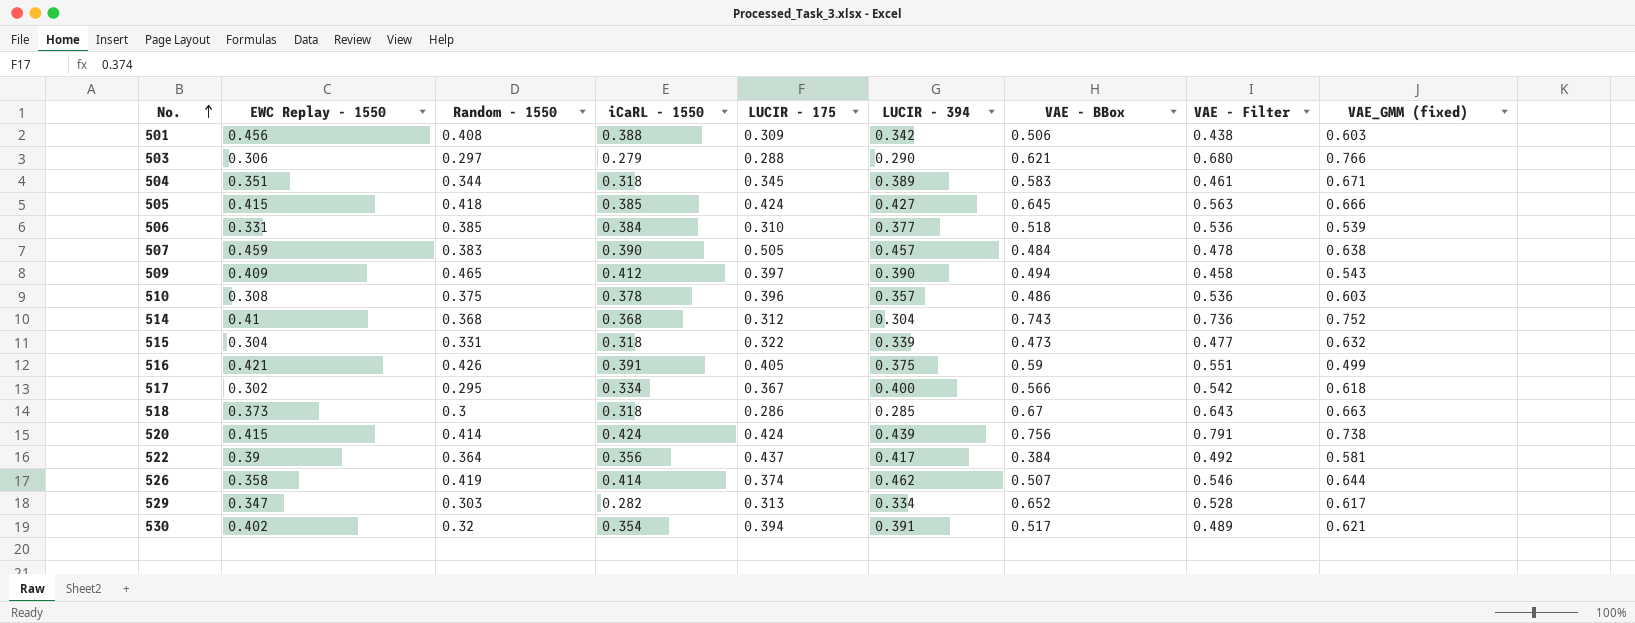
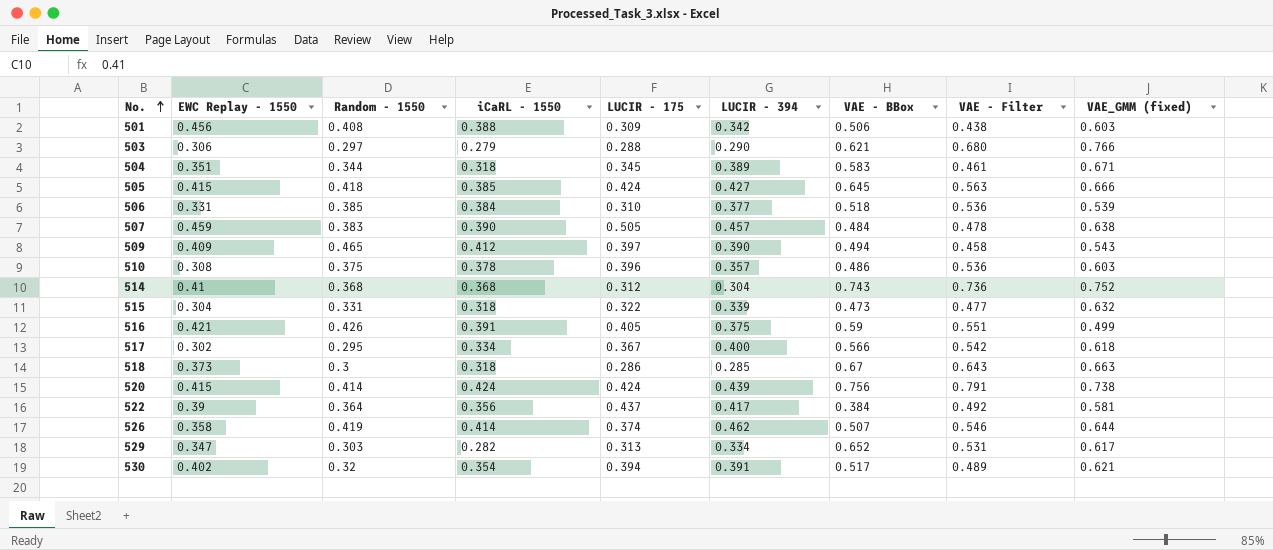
529 | VAE - Filter: 0.528 -> 0.531

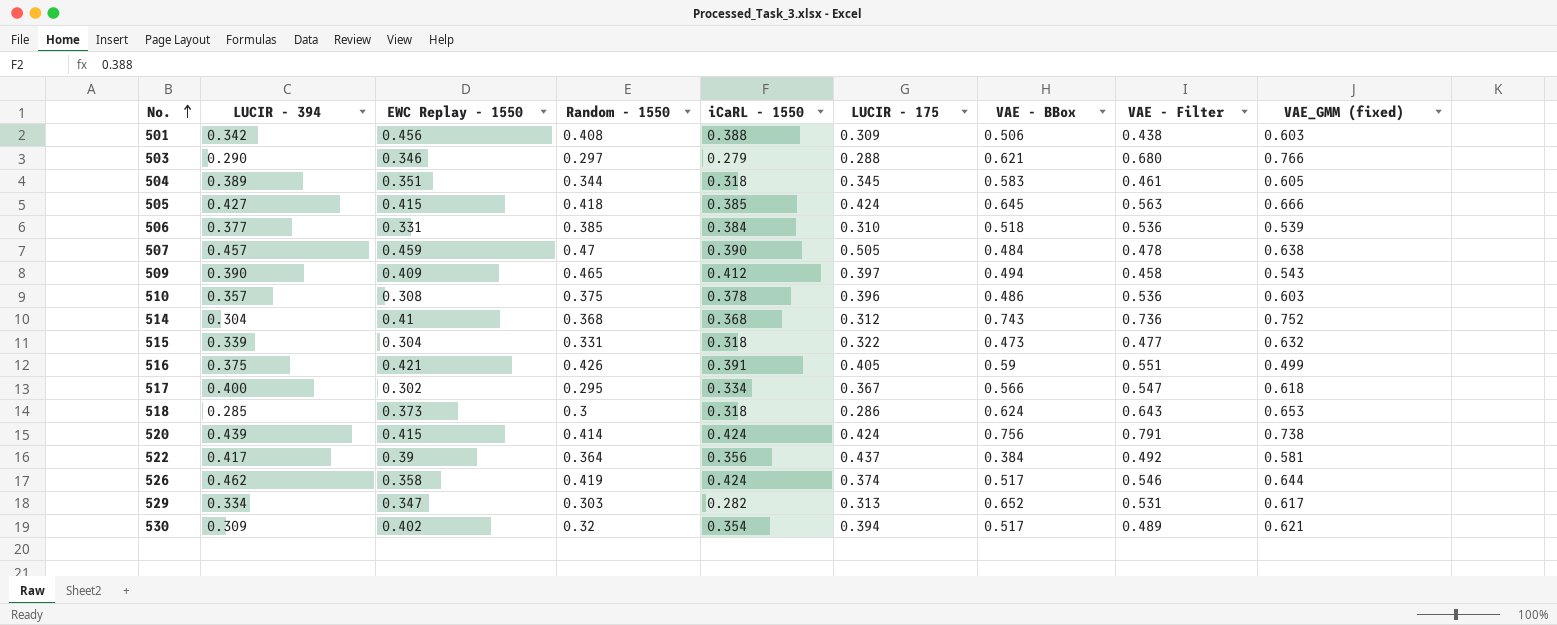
column LUCIR - 394 | position: 6 -> 2
503 | EWC Replay - 1550: 0.306 -> 0.346
504 | VAE_GMM (fixed): 0.671 -> 0.605
507 | Random - 1550: 0.383 -> 0.47
517 | VAE - Filter: 0.542 -> 0.547
518 | VAE - BBox: 0.67 -> 0.624
518 | VAE_GMM (fixed): 0.663 -> 0.653
526 | iCaRL - 1550: 0.414 -> 0.424
526 | VAE - BBox: 0.507 -> 0.517
530 | LUCIR - 394: 0.391 -> 0.309

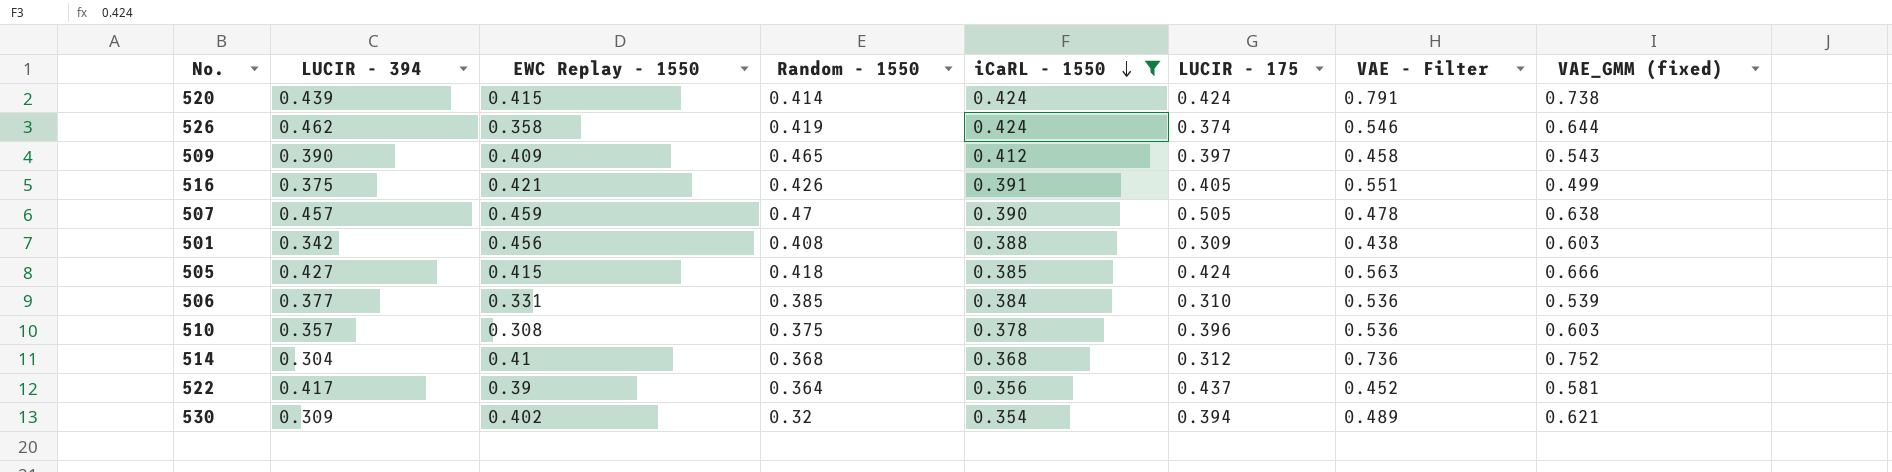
filter: none -> iCaRL - 1550 >= 0.354
row order: No. ascending -> iCaRL - 1550 descending
column VAE - BBox | position: 7 -> none
522 | VAE - Filter: 0.492 -> 0.452

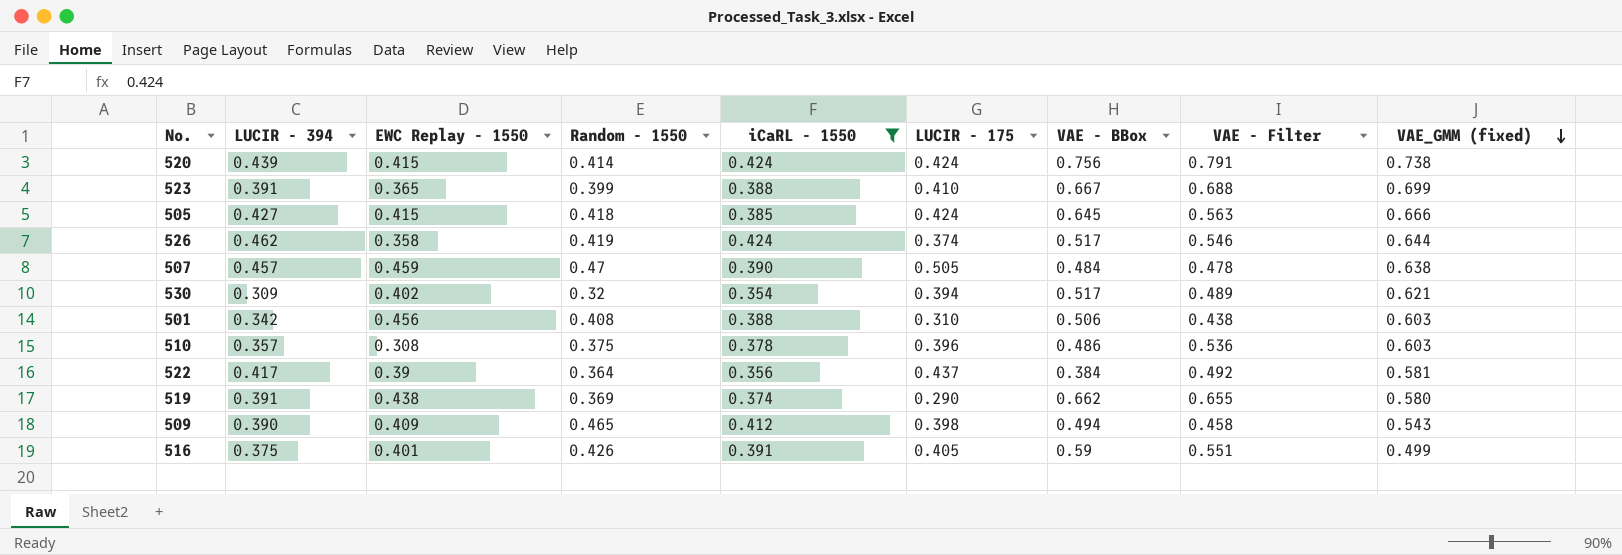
row order: iCaRL - 1550 descending -> VAE_GMM (fixed) descending
column VAE - BBox | position: none -> 7
row 506: 0.377 | 0.331 | 0.385 | 0.384 | 0.310 | 0.536 | 0.539 -> none
row 514: 0.304 | 0.41 | 0.368 | 0.368 | 0.312 | 0.736 | 0.752 -> none
row 523: none -> 0.391 | 0.365 | 0.399 | 0.388 | 0.410 | 0.667 | 0.688 | 0.699
501 | LUCIR - 175: 0.309 -> 0.310
522 | VAE - Filter: 0.452 -> 0.492
row 519: none -> 0.391 | 0.438 | 0.369 | 0.374 | 0.290 | 0.662 | 0.655 | 0.580
509 | LUCIR - 175: 0.397 -> 0.398
516 | EWC Replay - 1550: 0.421 -> 0.401

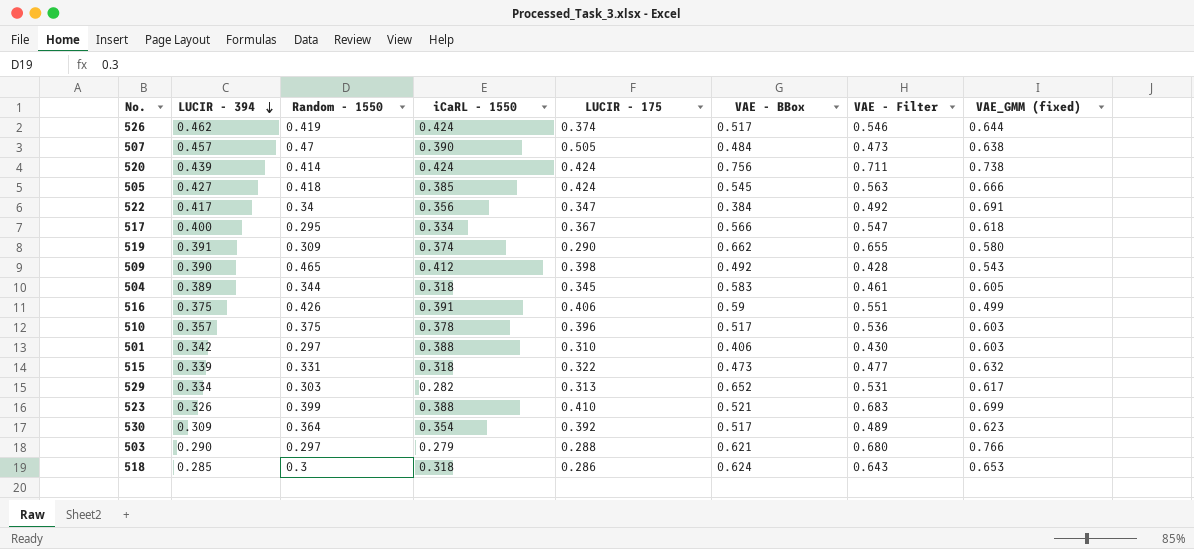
filter: iCaRL - 1550 >= 0.354 -> none
row order: VAE_GMM (fixed) descending -> LUCIR - 394 descending
column EWC Replay - 1550 | position: 3 -> none
507 | VAE - Filter: 0.478 -> 0.473
520 | VAE - Filter: 0.791 -> 0.711
505 | VAE - BBox: 0.645 -> 0.545
522 | Random - 1550: 0.364 -> 0.34
522 | LUCIR - 175: 0.437 -> 0.347
522 | VAE_GMM (fixed): 0.581 -> 0.691
519 | Random - 1550: 0.369 -> 0.309
509 | VAE - BBox: 0.494 -> 0.492
509 | VAE - Filter: 0.458 -> 0.428
516 | LUCIR - 175: 0.405 -> 0.406
510 | VAE - BBox: 0.486 -> 0.517
501 | Random - 1550: 0.408 -> 0.297
501 | VAE - BBox: 0.506 -> 0.406
501 | VAE - Filter: 0.438 -> 0.430
523 | LUCIR - 394: 0.391 -> 0.326
523 | VAE - BBox: 0.667 -> 0.521
523 | VAE - Filter: 0.688 -> 0.683
530 | Random - 1550: 0.32 -> 0.364
530 | LUCIR - 175: 0.394 -> 0.392
530 | VAE_GMM (fixed): 0.621 -> 0.623

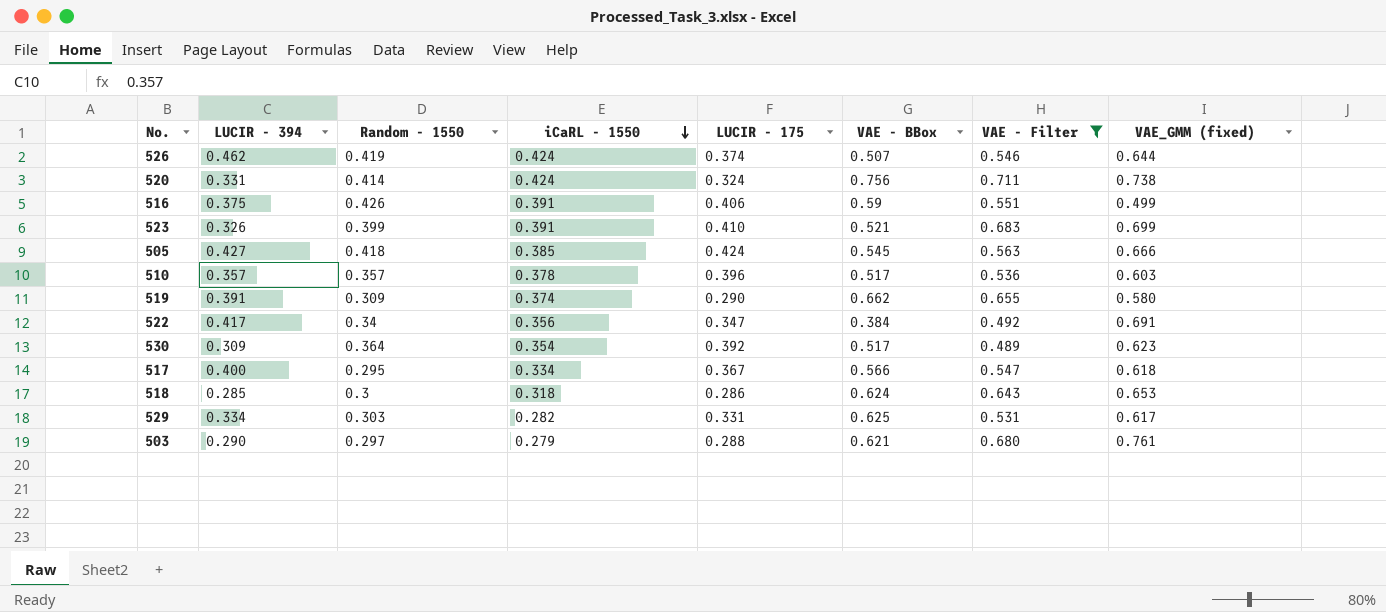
filter: none -> VAE - Filter >= 0.489
row order: LUCIR - 394 descending -> iCaRL - 1550 descending
526 | VAE - BBox: 0.517 -> 0.507
520 | LUCIR - 394: 0.439 -> 0.331
520 | LUCIR - 175: 0.424 -> 0.324
523 | iCaRL - 1550: 0.388 -> 0.391
510 | Random - 1550: 0.375 -> 0.357
529 | LUCIR - 175: 0.313 -> 0.331
529 | VAE - BBox: 0.652 -> 0.625
503 | VAE_GMM (fixed): 0.766 -> 0.761

